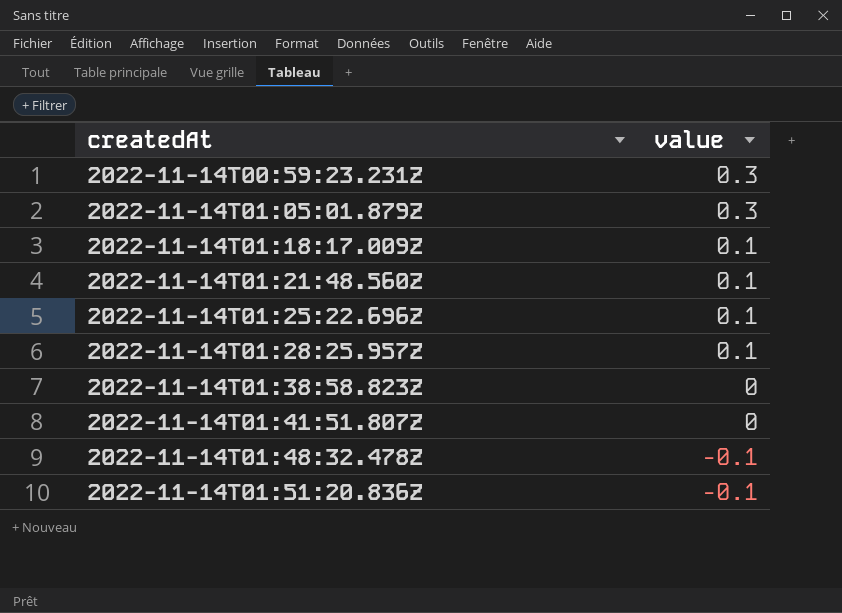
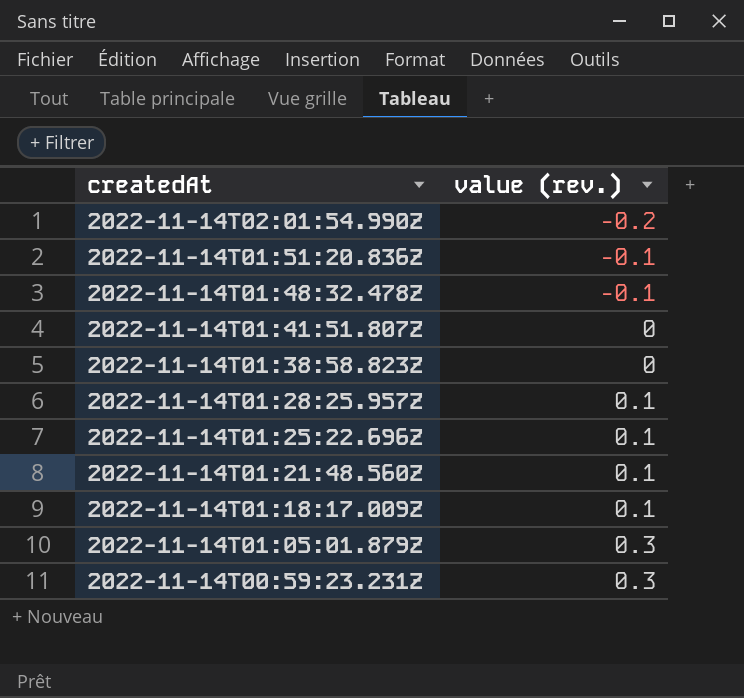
row order: createdAt ascending -> createdAt descending
column name: value -> value (rev.)
row 2022-11-14T02:01:54.990Z: none -> -0.2

